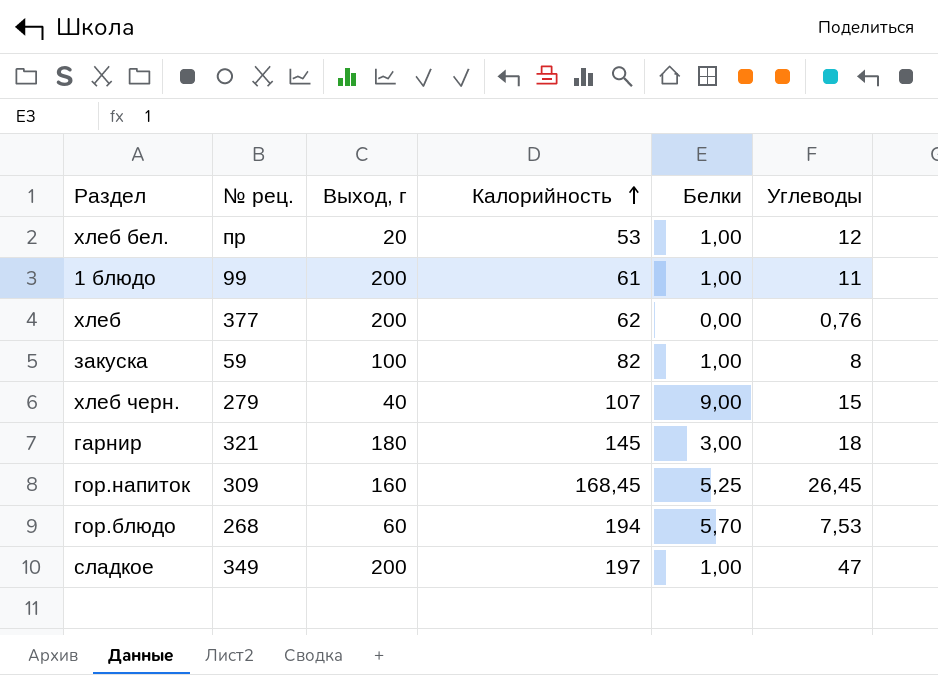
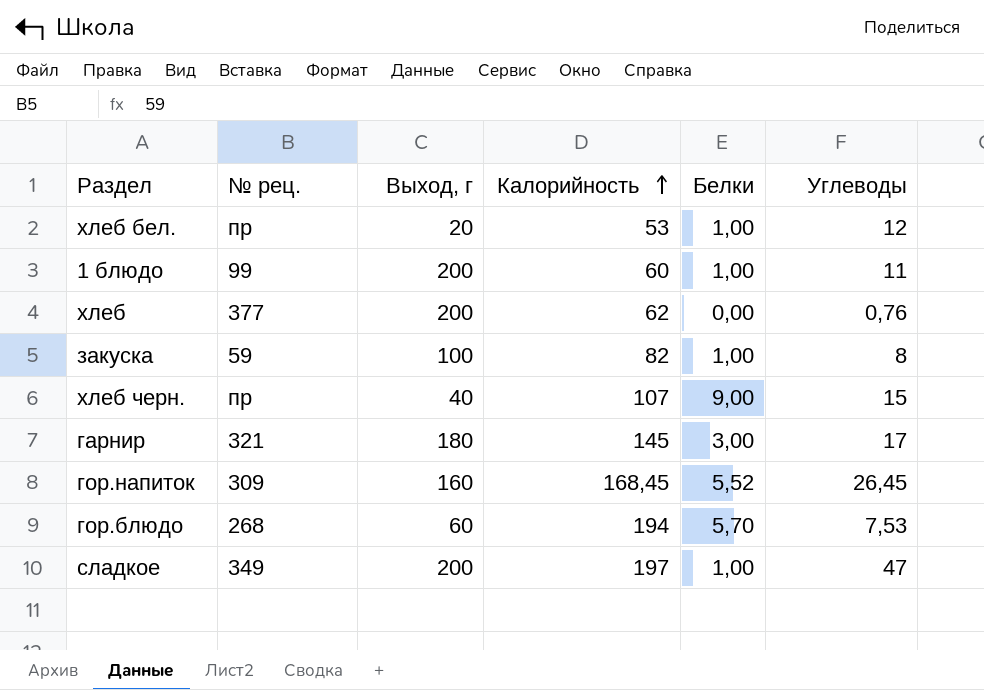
1 блюдо | Калорийность: 61 -> 60
хлеб черн. | № рец.: 279 -> пр
гарнир | Углеводы: 18 -> 17
гор.напиток | Белки: 5,25 -> 5,52

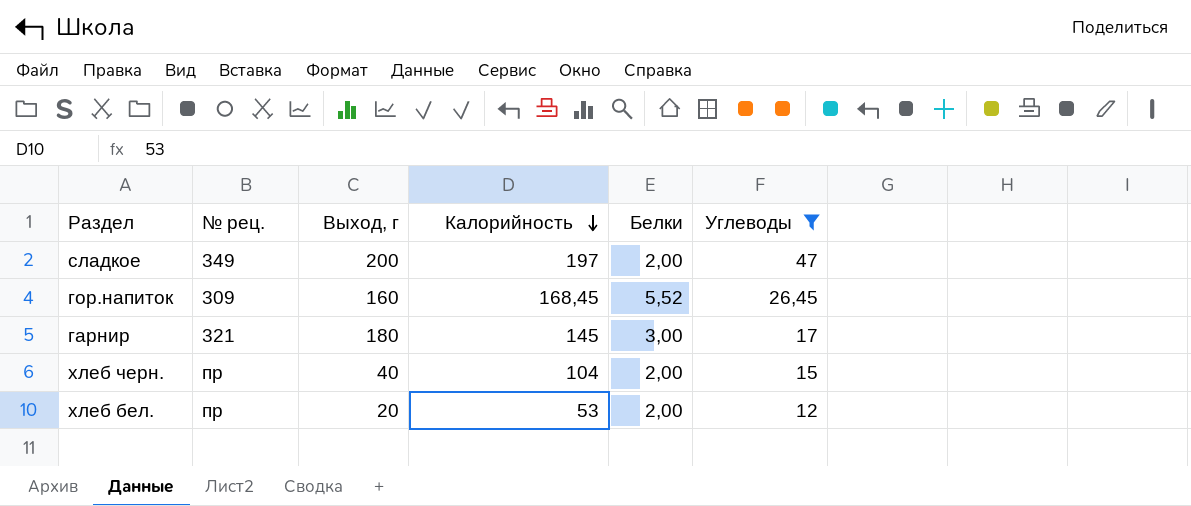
filter: none -> Углеводы >= 12
row order: Калорийность ascending -> Калорийность descending
сладкое | Белки: 1,00 -> 2,00
хлеб черн. | Калорийность: 107 -> 104
хлеб черн. | Белки: 9,00 -> 2,00
хлеб бел. | Белки: 1,00 -> 2,00

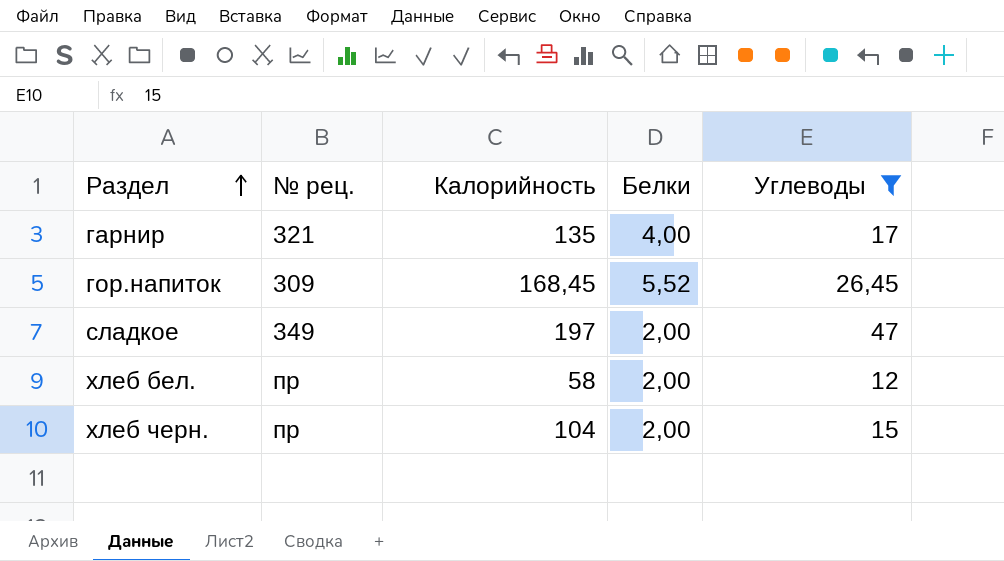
row order: Калорийность descending -> Раздел ascending
column Выход, г | position: 3 -> none
гарнир | Калорийность: 145 -> 135
гарнир | Белки: 3,00 -> 4,00
хлеб бел. | Калорийность: 53 -> 58

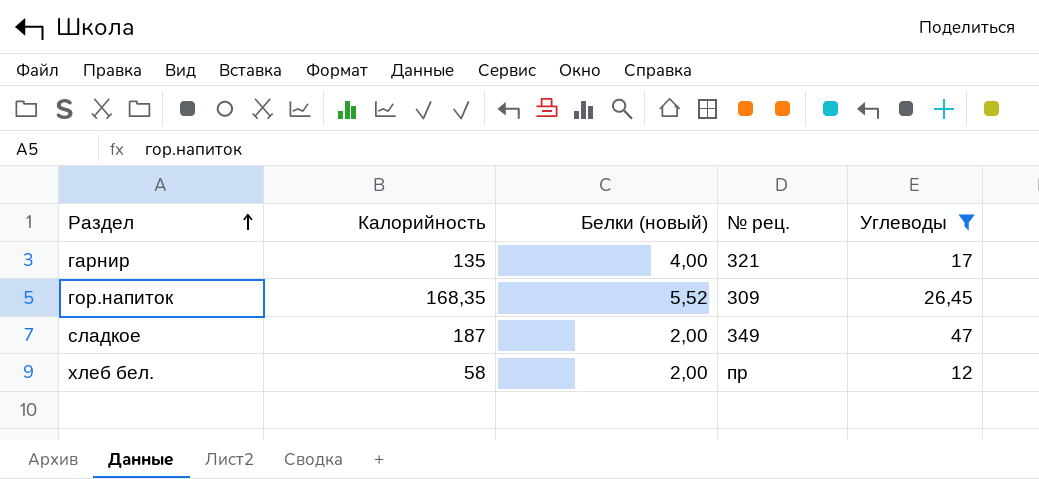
column name: Белки -> Белки (новый)
column № рец. | position: 2 -> 4
row хлеб черн.: пр | 104 | 2,00 | 15 -> none
гор.напиток | Калорийность: 168,45 -> 168,35
сладкое | Калорийность: 197 -> 187

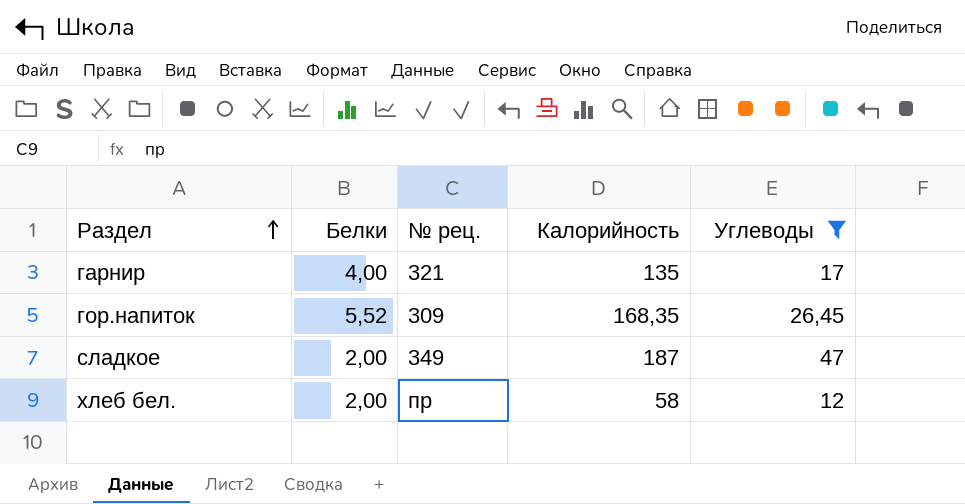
column name: Белки (новый) -> Белки
column Калорийность | position: 2 -> 4

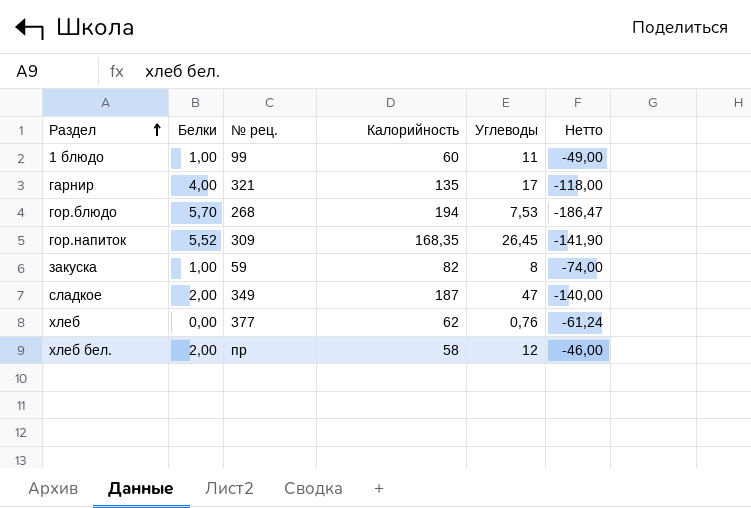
filter: Углеводы >= 12 -> none
column Нетто | formula: none -> [Углеводы] - [Калорийность]

